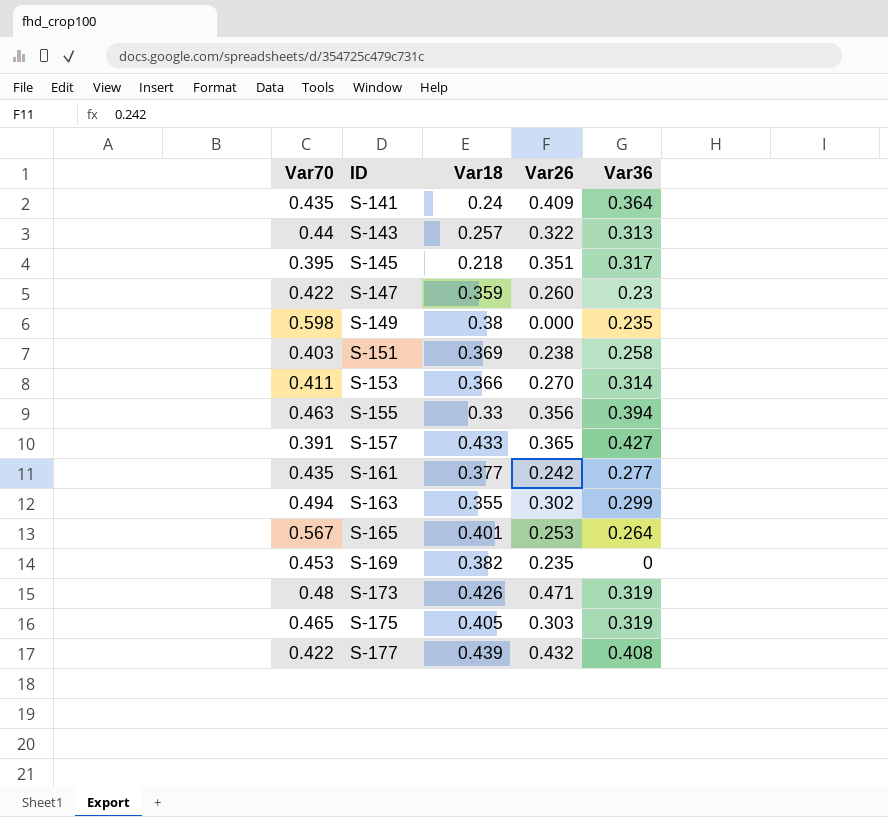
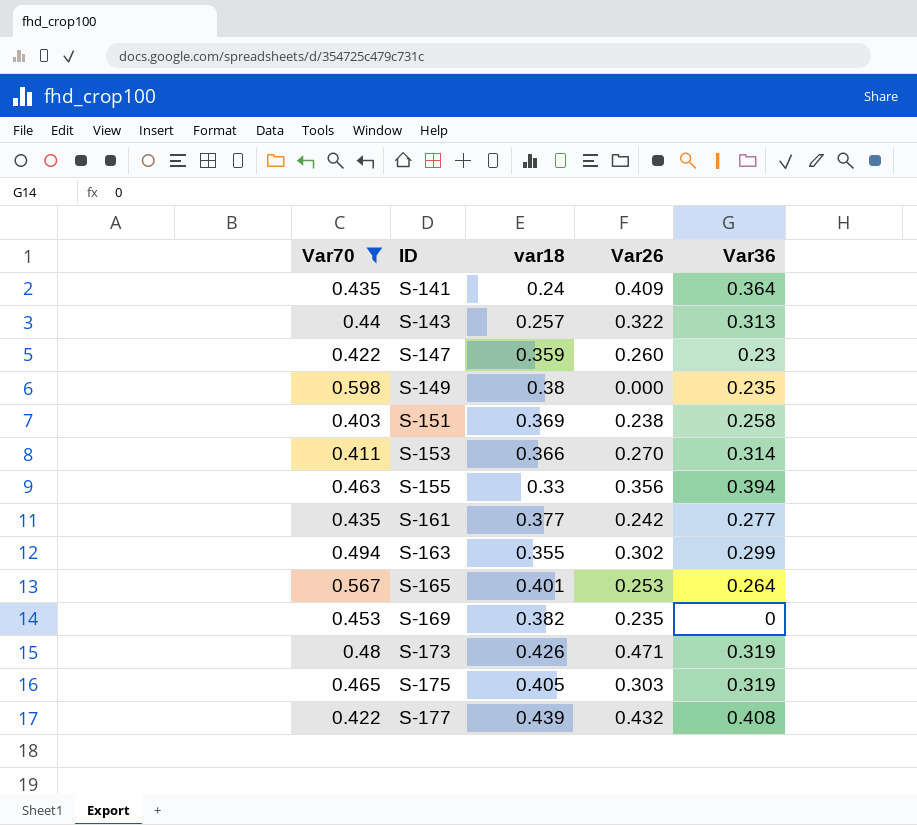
filter: none -> Var70 >= 0.403
column name: Var18 -> var18

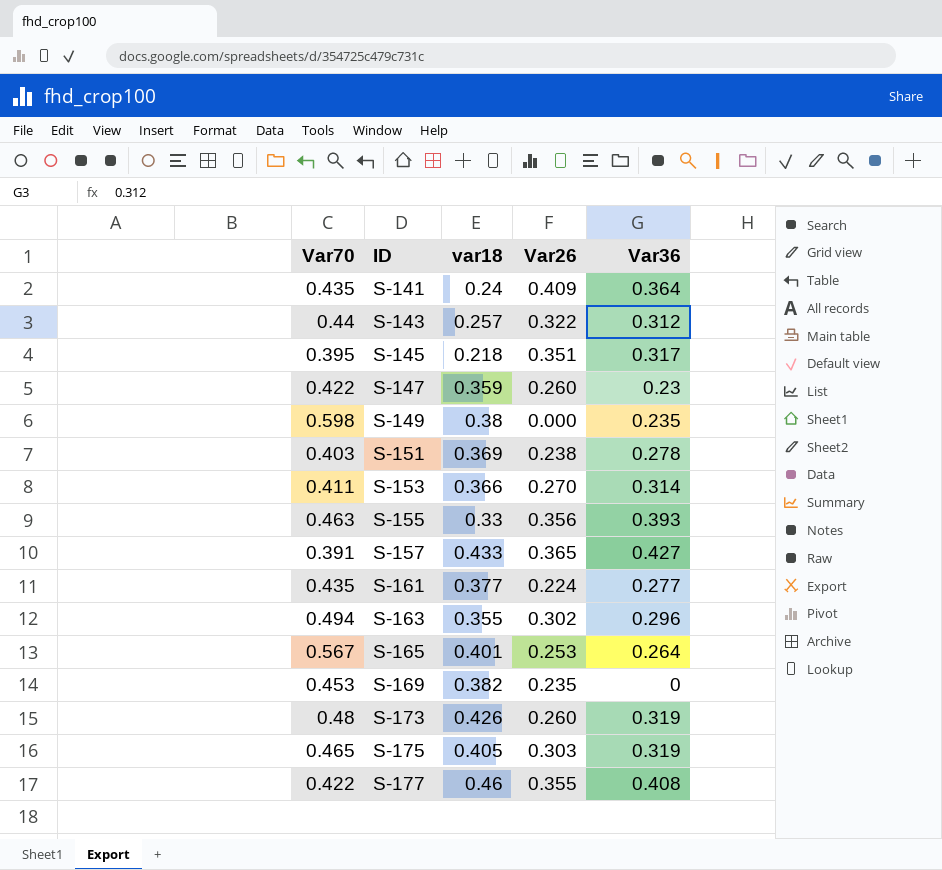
filter: Var70 >= 0.403 -> none
S-143 | Var36: 0.313 -> 0.312
S-151 | Var36: 0.258 -> 0.278
S-155 | Var36: 0.394 -> 0.393
S-161 | Var26: 0.242 -> 0.224
S-163 | Var36: 0.299 -> 0.296
S-173 | Var26: 0.471 -> 0.260
S-177 | var18: 0.439 -> 0.46
S-177 | Var26: 0.432 -> 0.355

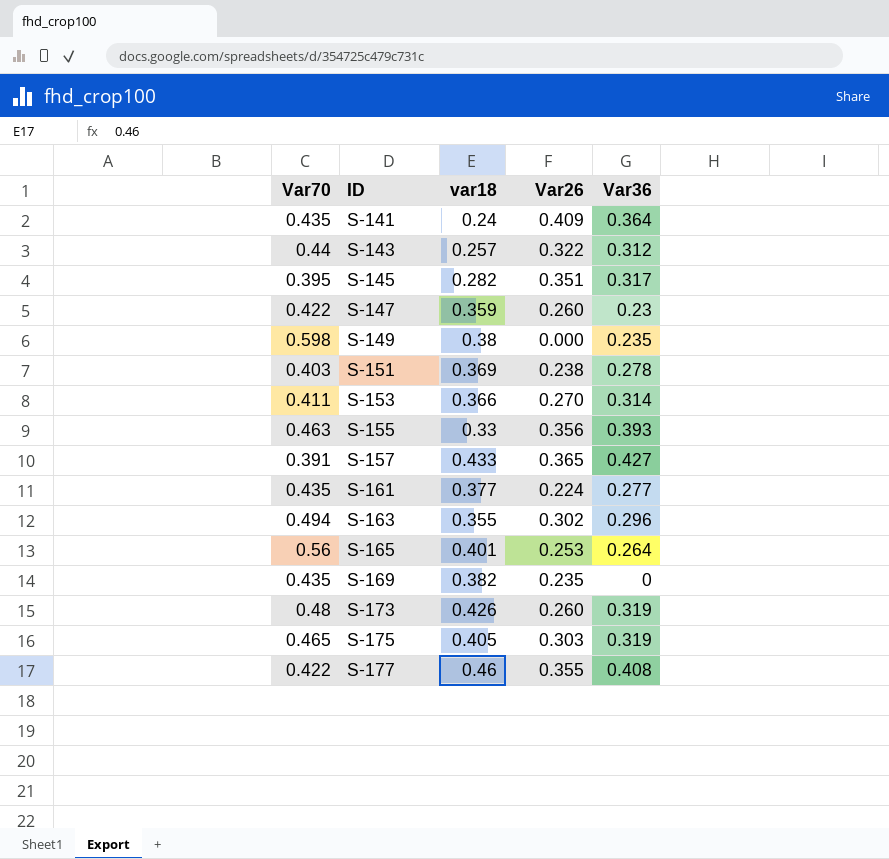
S-145 | var18: 0.218 -> 0.282
S-165 | Var70: 0.567 -> 0.56
S-169 | Var70: 0.453 -> 0.435

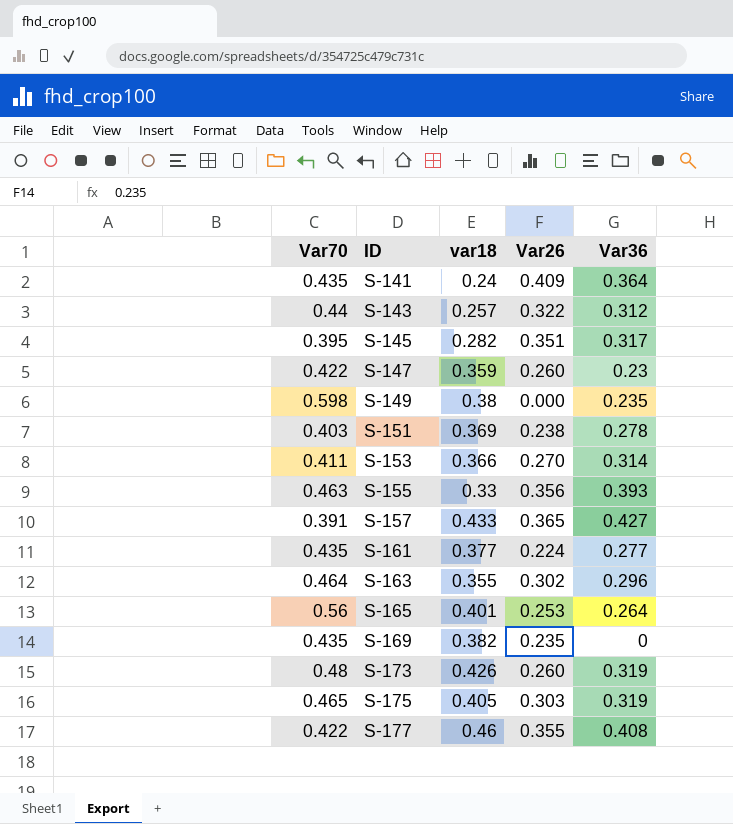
S-163 | Var70: 0.494 -> 0.464

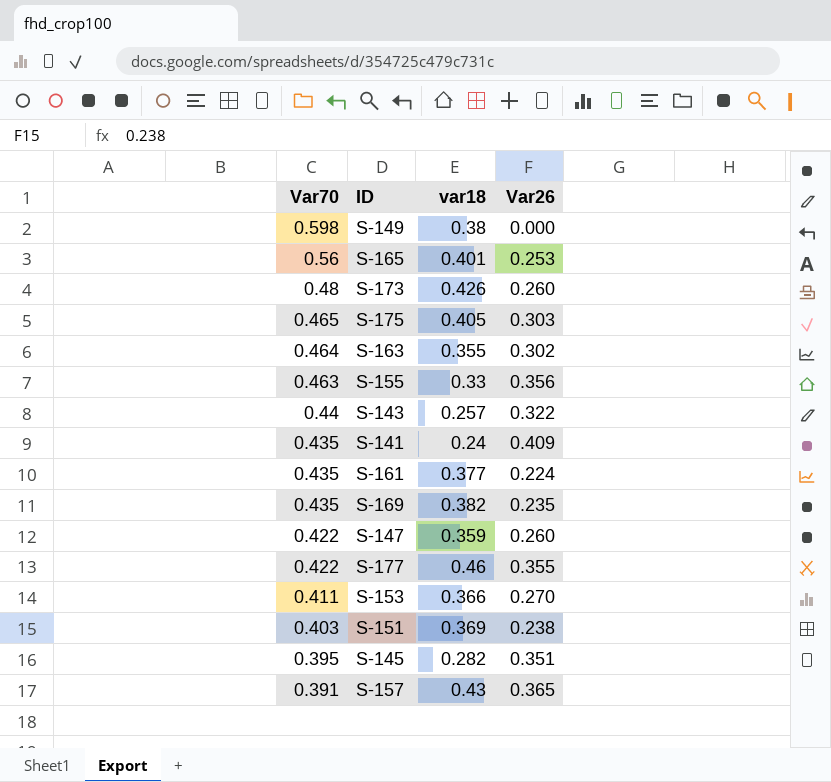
row order: ID ascending -> Var70 descending
column Var36 | position: 5 -> none
S-157 | var18: 0.433 -> 0.43

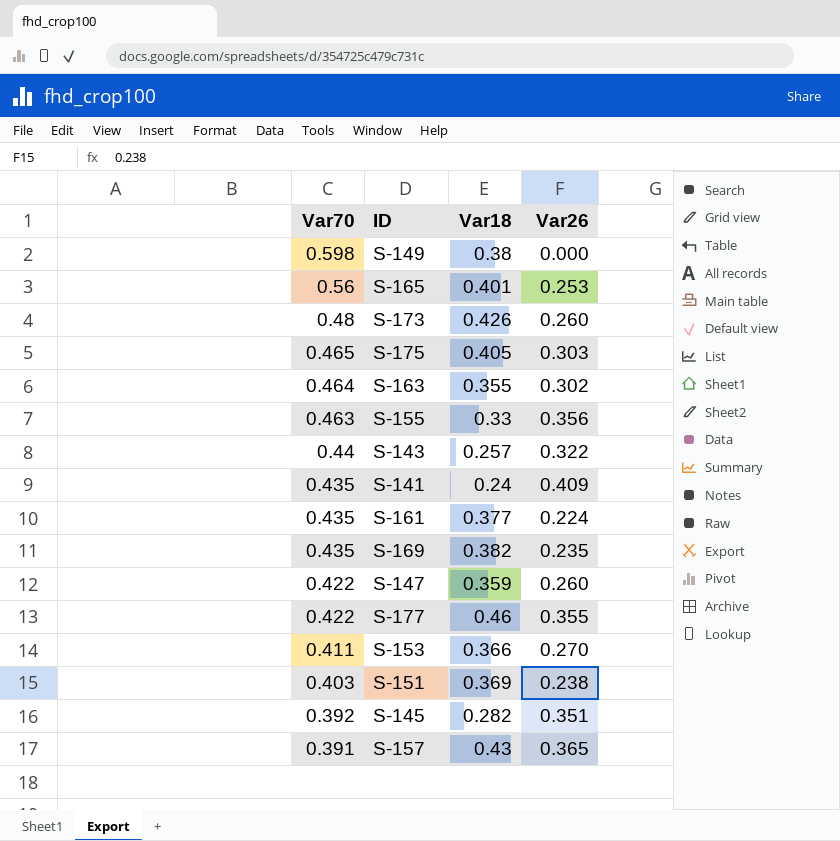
column name: var18 -> Var18
S-145 | Var70: 0.395 -> 0.392

